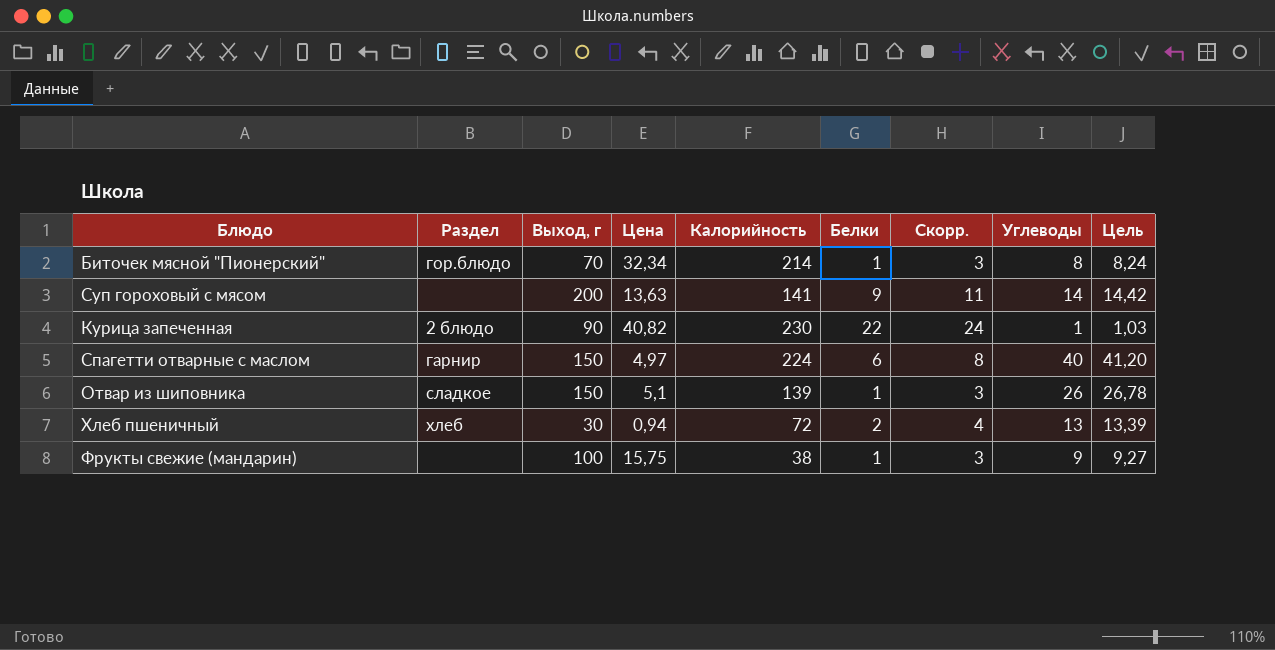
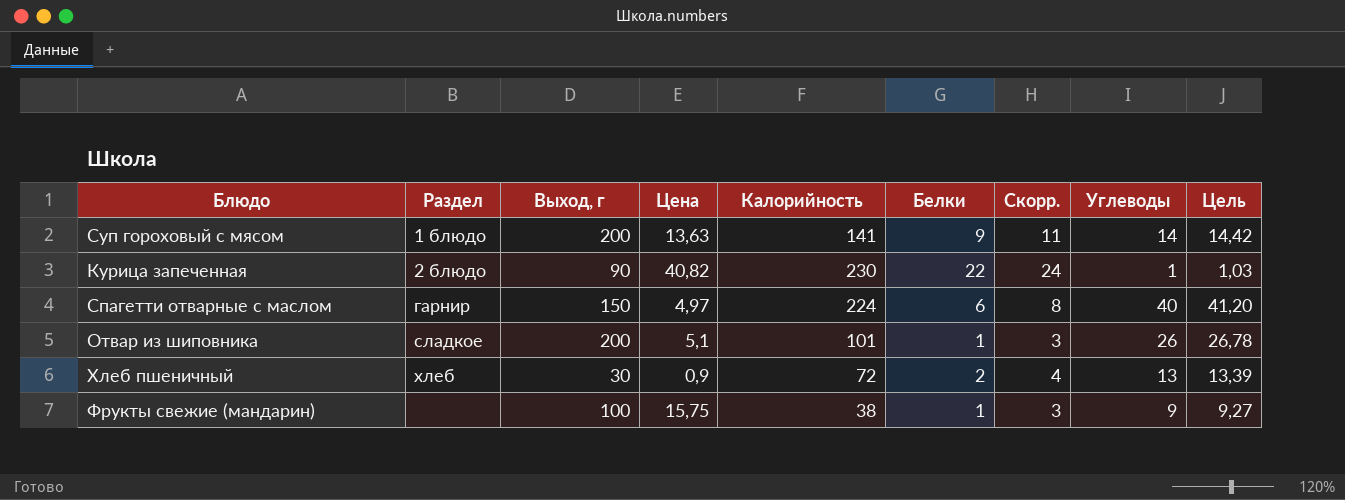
row Биточек мясной "Пионерский": гор.блюдо | 70 | 32,34 | 214 | 1 | 3 | 8 | 8,24 -> none
Суп гороховый с мясом | Раздел: none -> 1 блюдо
Отвар из шиповника | Выход, г: 150 -> 200
Отвар из шиповника | Калорийность: 139 -> 101
Хлеб пшеничный | Цена: 0,94 -> 0,9

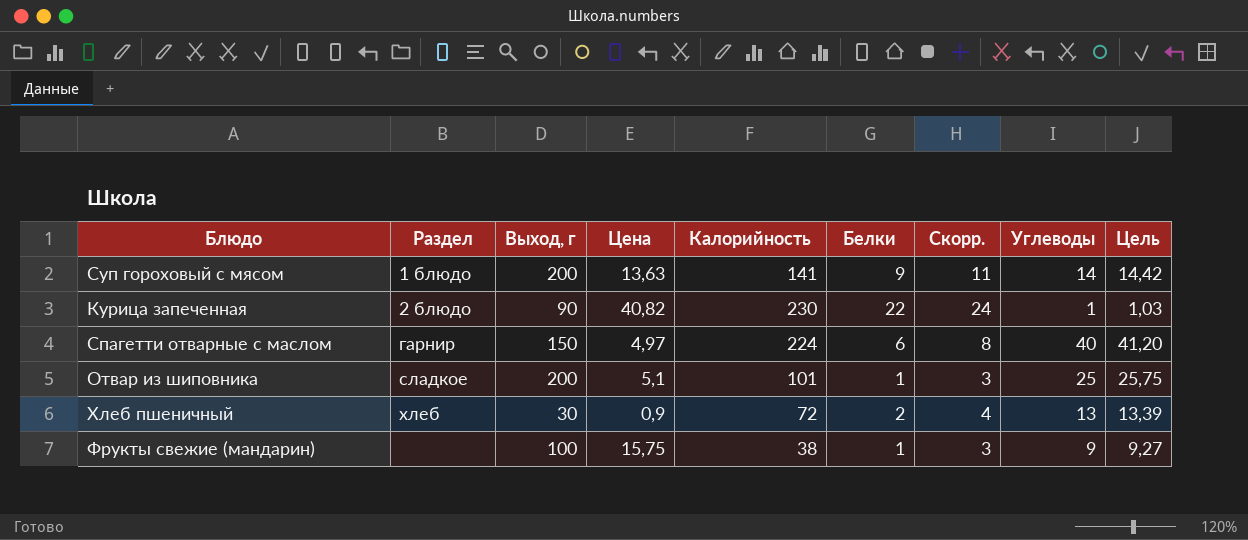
Отвар из шиповника | Углеводы: 26 -> 25
Отвар из шиповника | Цель: 26,78 -> 25,75

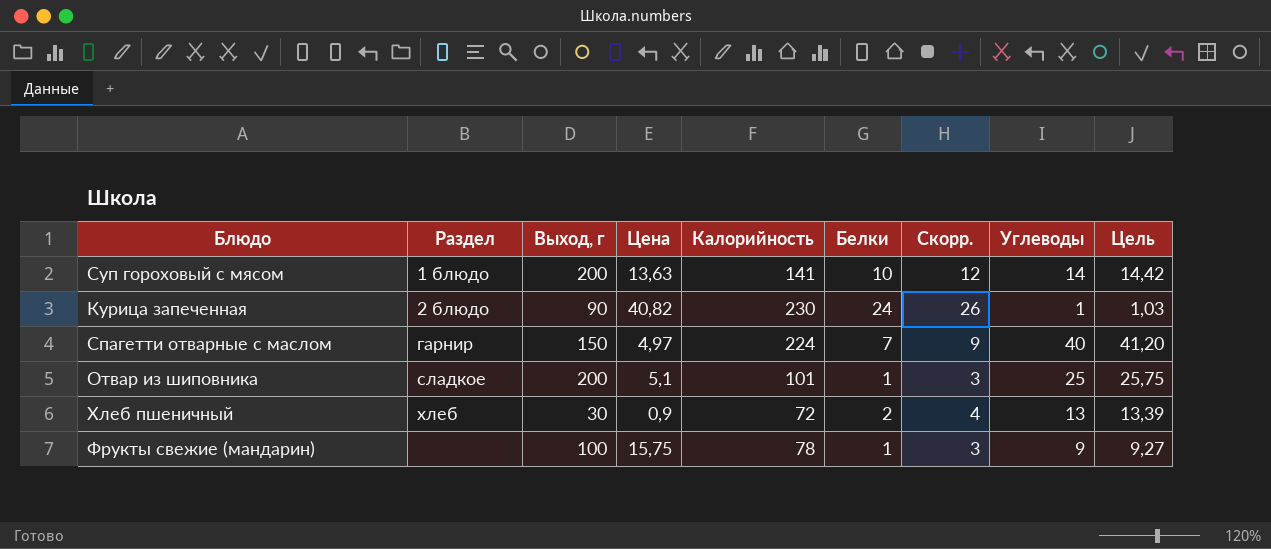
Суп гороховый с мясом | Белки: 9 -> 10
Суп гороховый с мясом | Скорр.: 11 -> 12
Курица запеченная | Белки: 22 -> 24
Курица запеченная | Скорр.: 24 -> 26
Спагетти отварные с маслом | Белки: 6 -> 7
Спагетти отварные с маслом | Скорр.: 8 -> 9
Фрукты свежие (мандарин) | Калорийность: 38 -> 78

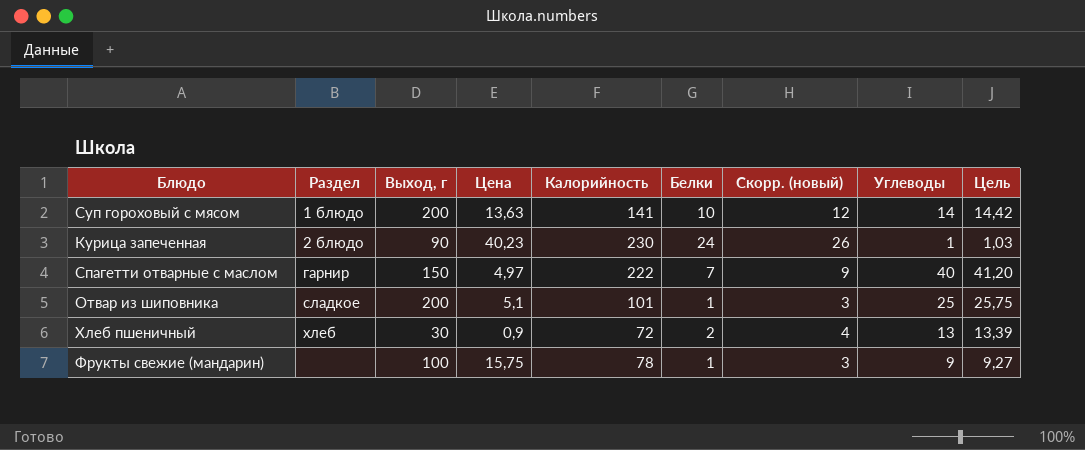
column name: Скорр. -> Скорр. (новый)
Курица запеченная | Цена: 40,82 -> 40,23
Спагетти отварные с маслом | Калорийность: 224 -> 222

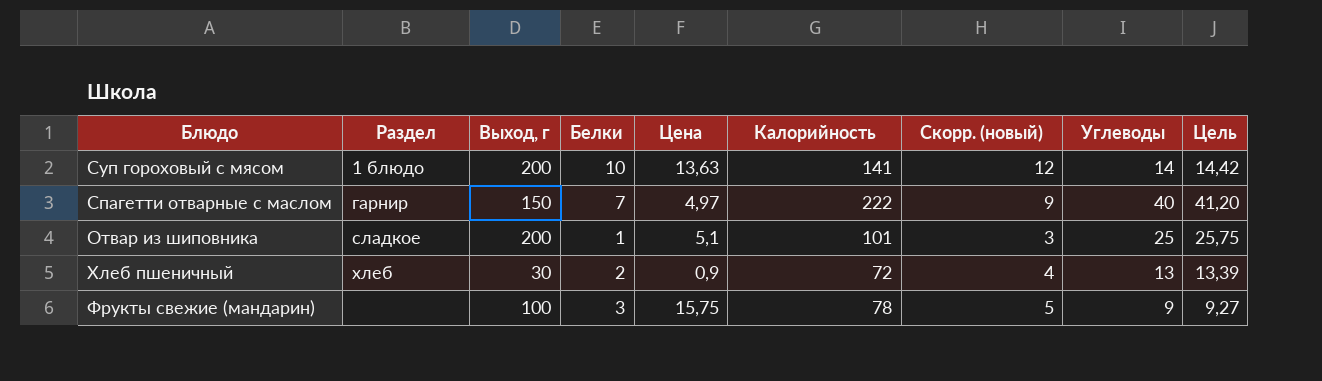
column Белки | position: 6 -> 4
row Курица запеченная: 2 блюдо | 90 | 40,23 | 230 | 24 | 26 | 1 | 1,03 -> none
Фрукты свежие (мандарин) | Белки: 1 -> 3
Фрукты свежие (мандарин) | Скорр. (новый): 3 -> 5

